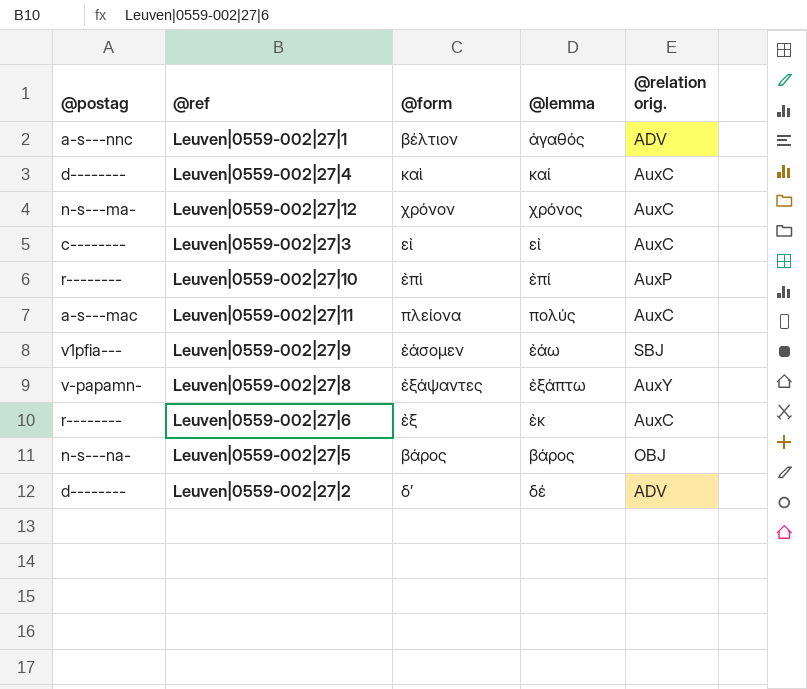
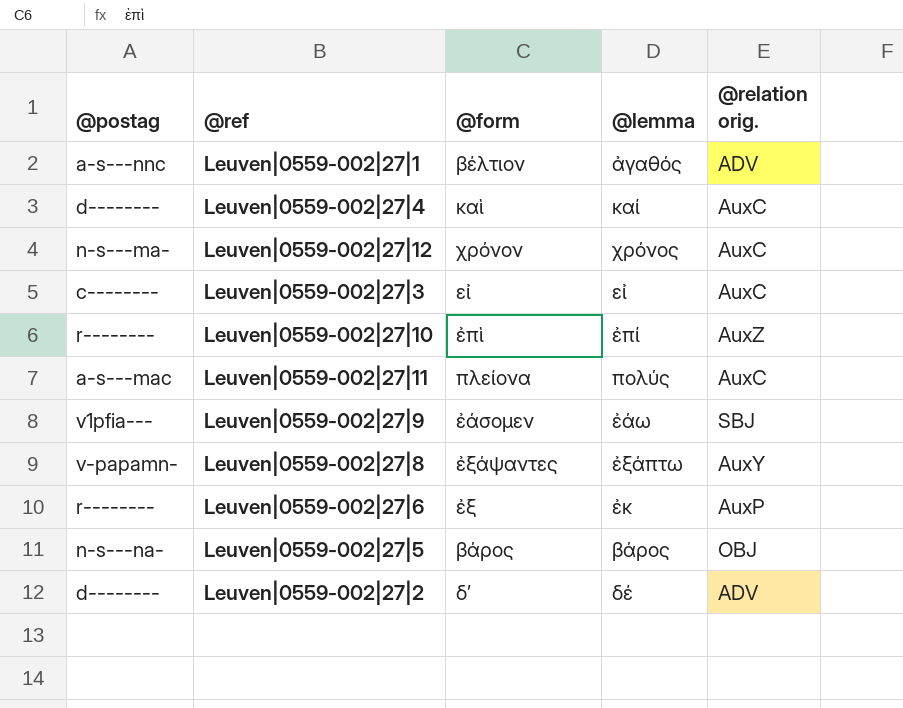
Leuven|0559-002|27|10 | @relation orig.: AuxP -> AuxZ
Leuven|0559-002|27|6 | @relation orig.: AuxC -> AuxP

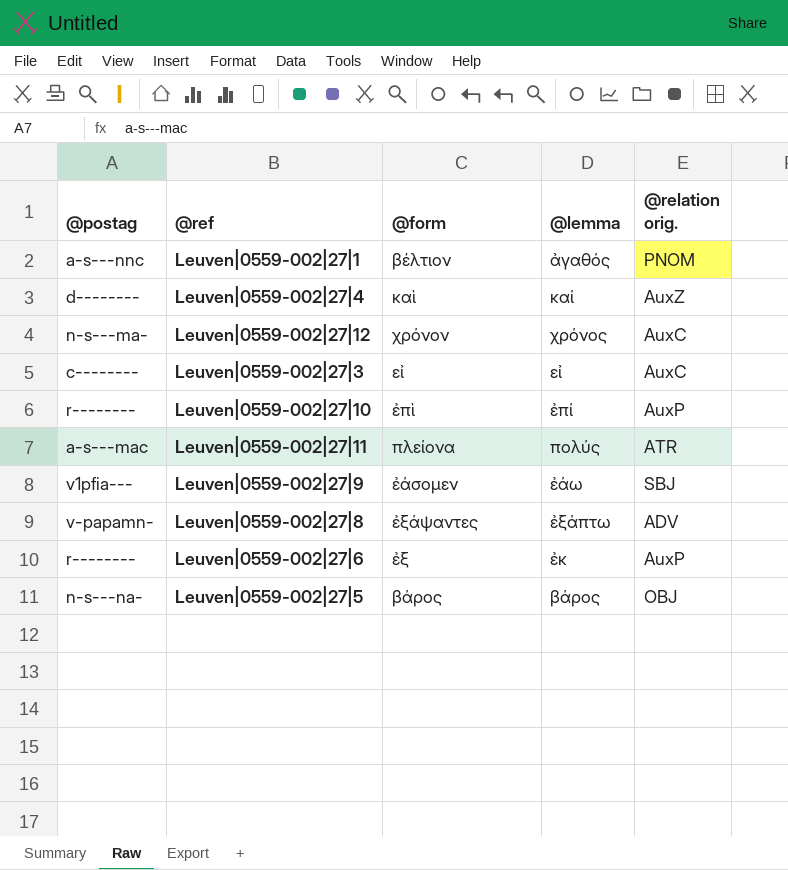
row Leuven|0559-002|27|2: d-------- | δ’ | δέ | ADV -> none
Leuven|0559-002|27|1 | @relation orig.: ADV -> PNOM
Leuven|0559-002|27|4 | @relation orig.: AuxC -> AuxZ
Leuven|0559-002|27|10 | @relation orig.: AuxZ -> AuxP
Leuven|0559-002|27|11 | @relation orig.: AuxC -> ATR
Leuven|0559-002|27|8 | @relation orig.: AuxY -> ADV

